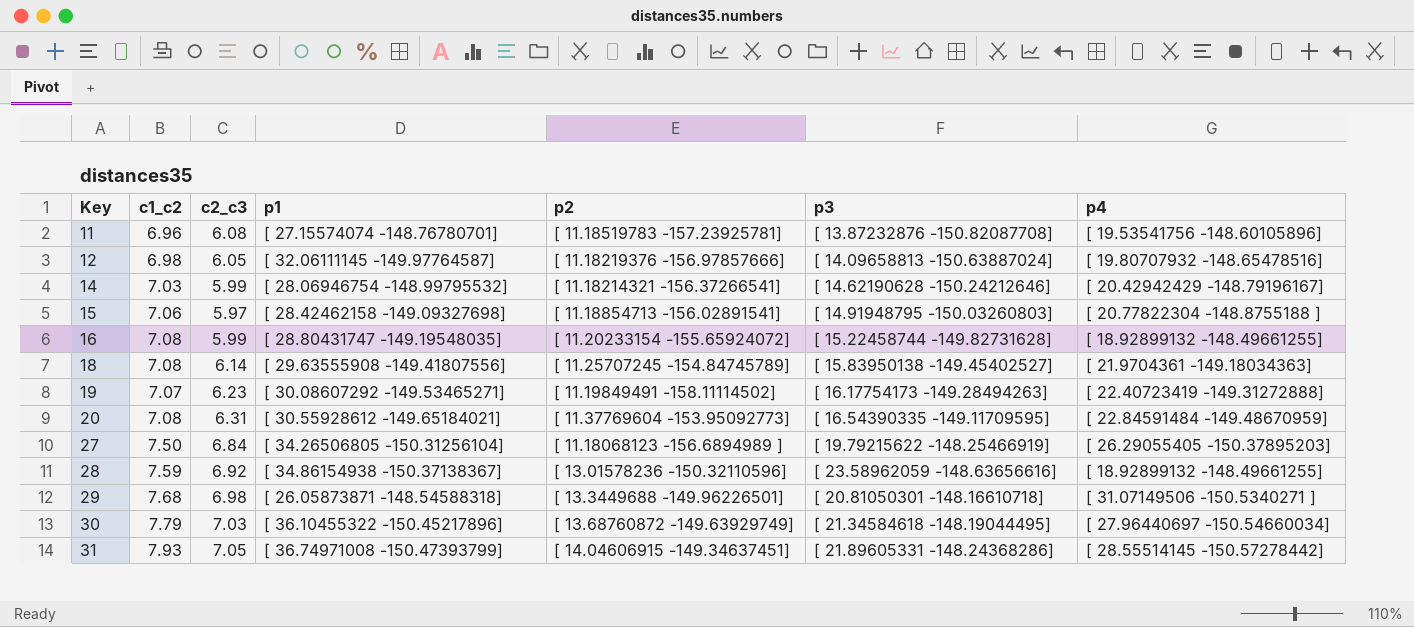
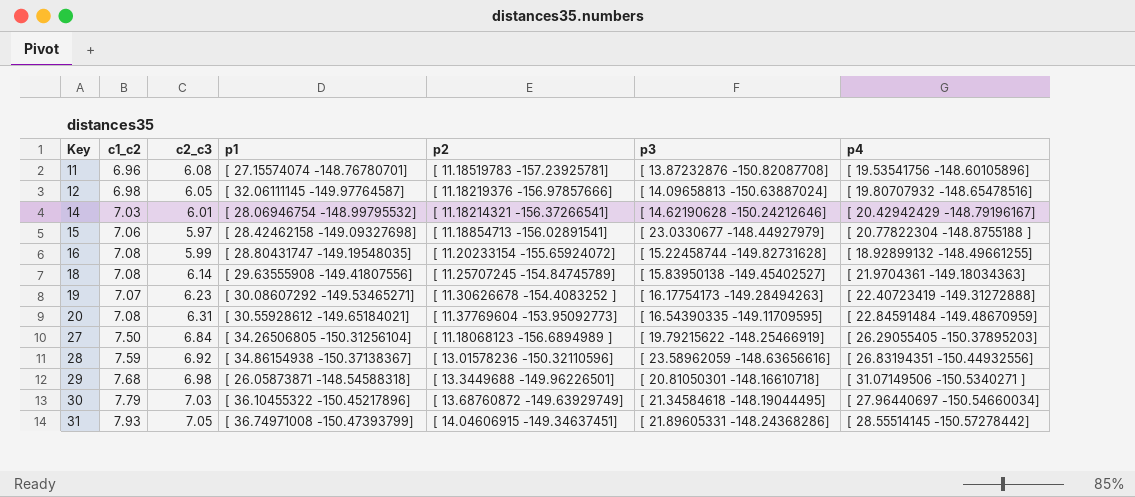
14 | c2_c3: 5.99 -> 6.01
15 | p3: [ 14.91948795 -150.03260803] -> [ 23.0330677 -148.44927979]
19 | p2: [ 11.19849491 -158.11114502] -> [ 11.30626678 -154.4083252 ]
28 | p4: [ 18.92899132 -148.49661255] -> [ 26.83194351 -150.44932556]

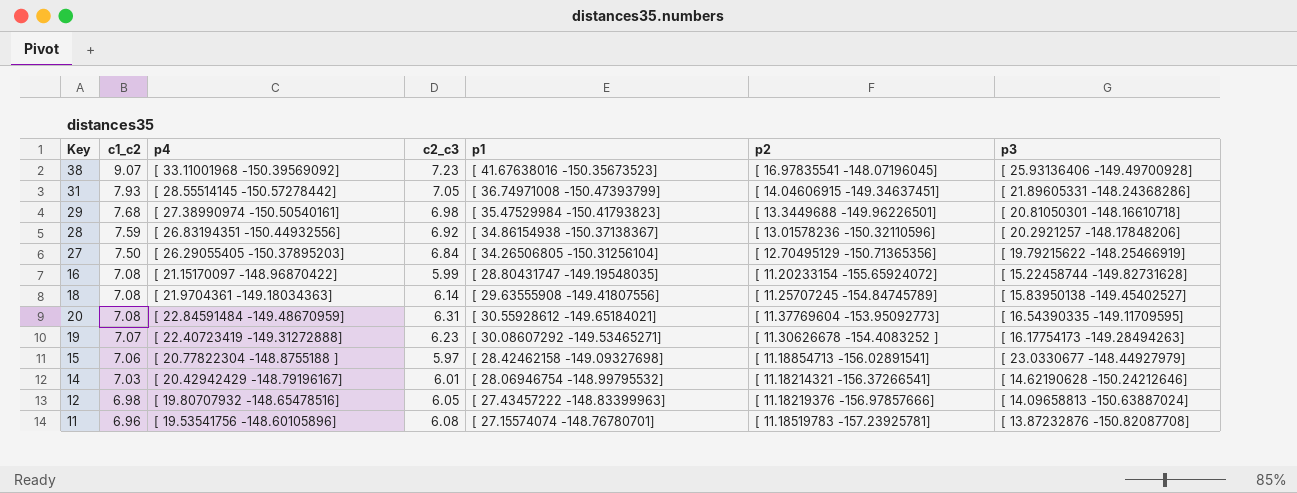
row order: Key ascending -> c1_c2 descending
column p4 | position: 7 -> 3
row 30: 7.79 | 7.03 | [ 36.10455322 -150.45217896] | [ 13.68760872 -149.63929749] | [ 21.34584618 -148.19044495] | [ 27.96440697 -150.54660034] -> none
row 38: none -> 9.07 | [ 33.11001968 -150.39569092] | 7.23 | [ 41.67638016 -150.35673523] | [ 16.97835541 -148.07196045] | [ 25.93136406 -149.49700928]
29 | p4: [ 31.07149506 -150.5340271 ] -> [ 27.38990974 -150.50540161]
29 | p1: [ 26.05873871 -148.54588318] -> [ 35.47529984 -150.41793823]
28 | p3: [ 23.58962059 -148.63656616] -> [ 20.2921257 -148.17848206]
27 | p2: [ 11.18068123 -156.6894989 ] -> [ 12.70495129 -150.71365356]
16 | p4: [ 18.92899132 -148.49661255] -> [ 21.15170097 -148.96870422]
12 | p1: [ 32.06111145 -149.97764587] -> [ 27.43457222 -148.83399963]

